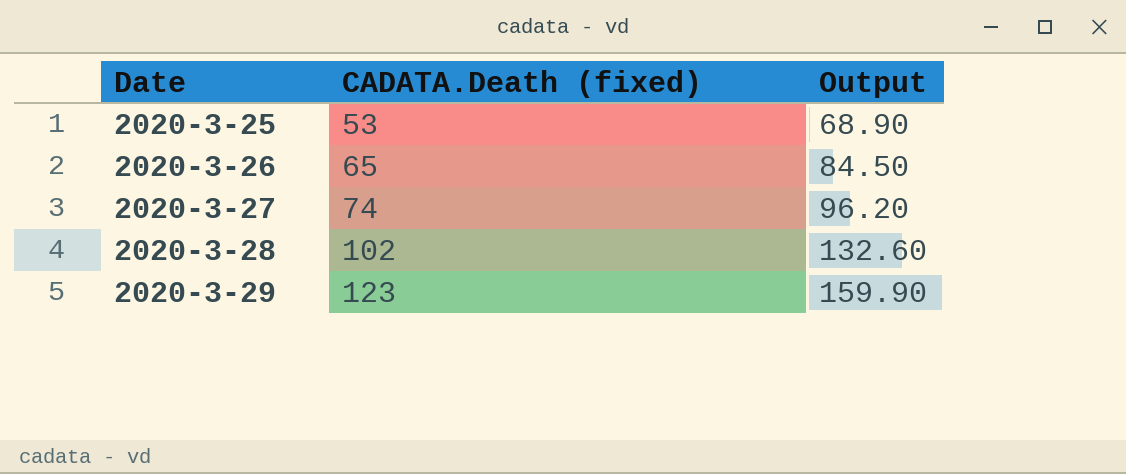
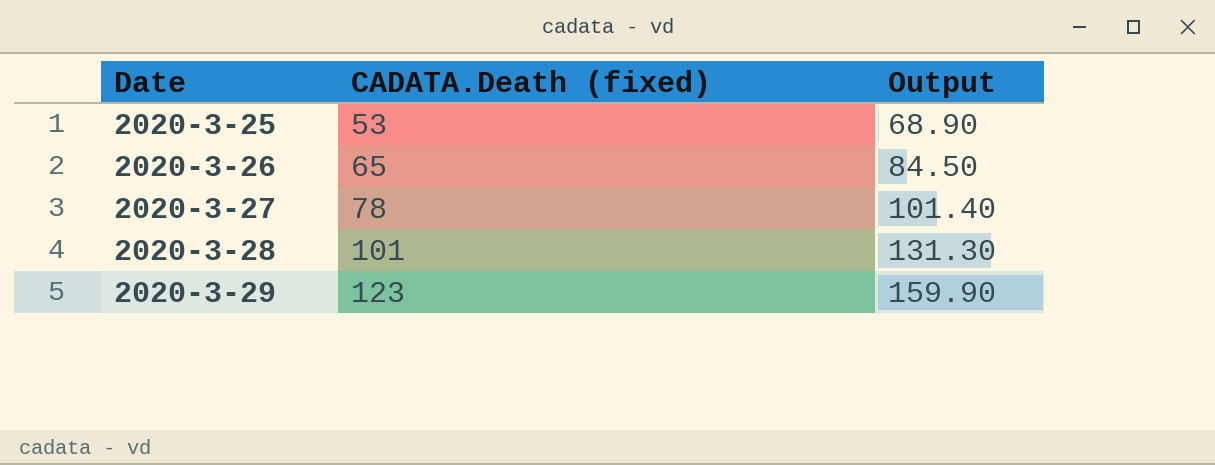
2020-3-27 | CADATA.Death (fixed): 74 -> 78
2020-3-27 | Output: 96.20 -> 101.40
2020-3-28 | CADATA.Death (fixed): 102 -> 101
2020-3-28 | Output: 132.60 -> 131.30

